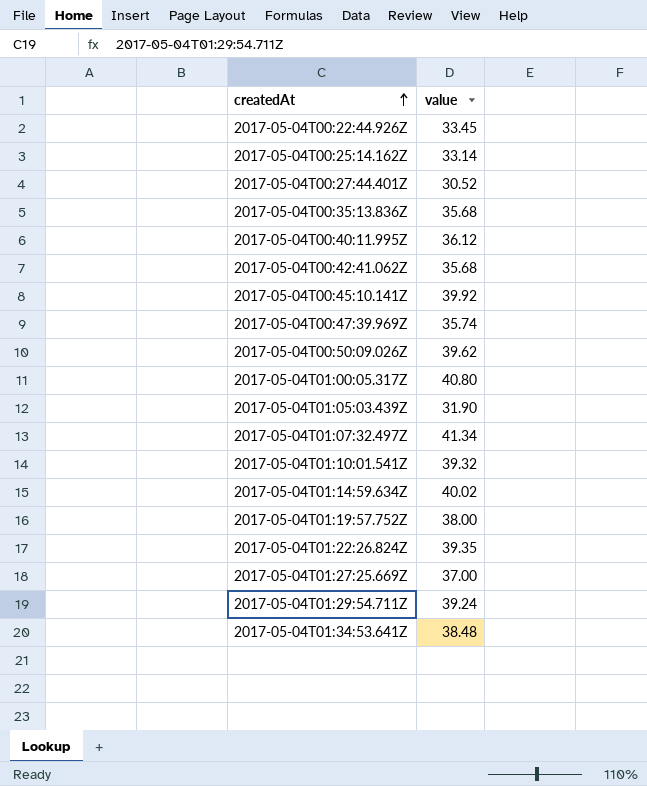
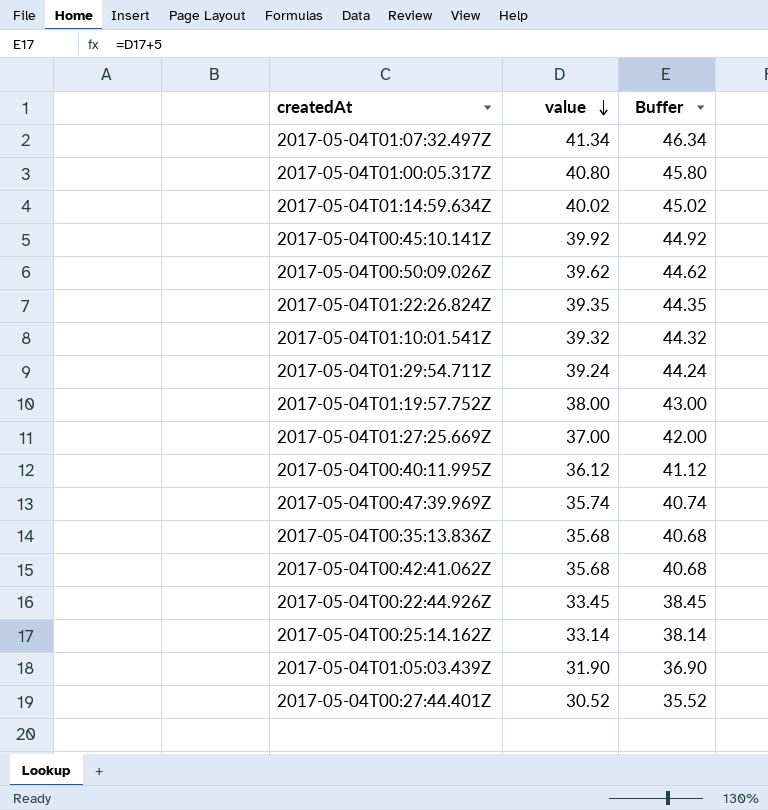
row order: createdAt ascending -> value descending
column Buffer | formula: none -> [value] + 5
row 2017-05-04T01:34:53.641Z: 38.48 -> none

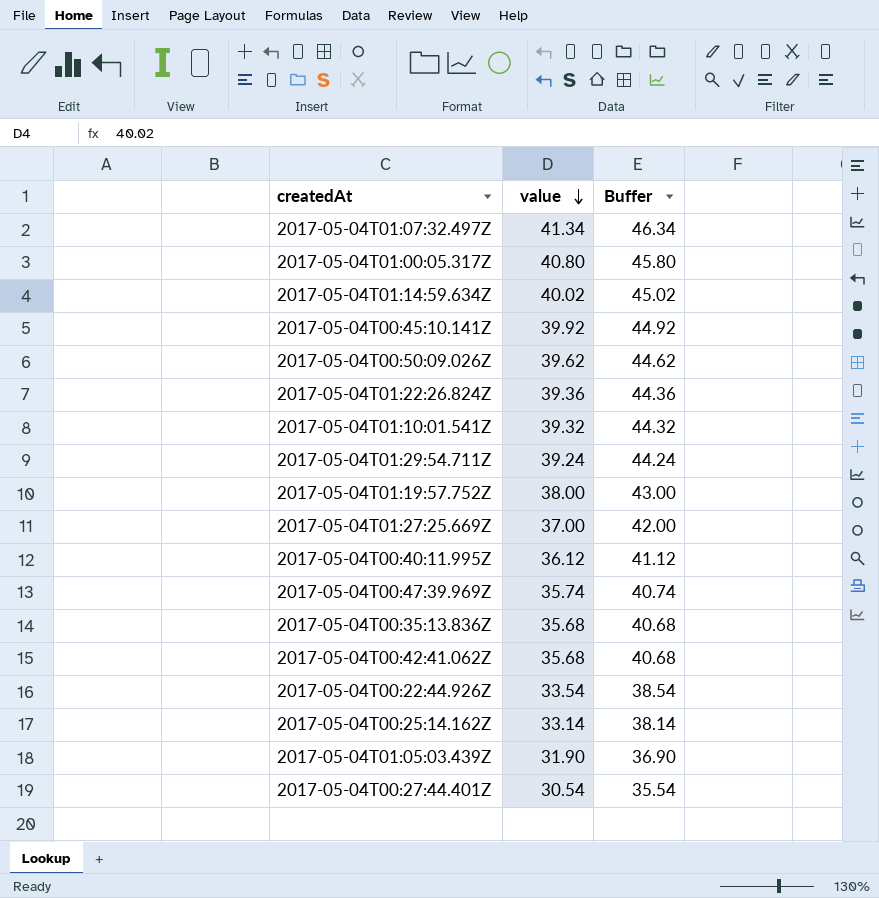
2017-05-04T01:22:26.824Z | value: 39.35 -> 39.36
2017-05-04T01:22:26.824Z | Buffer: 44.35 -> 44.36
2017-05-04T00:22:44.926Z | value: 33.45 -> 33.54
2017-05-04T00:22:44.926Z | Buffer: 38.45 -> 38.54
2017-05-04T00:27:44.401Z | value: 30.52 -> 30.54
2017-05-04T00:27:44.401Z | Buffer: 35.52 -> 35.54

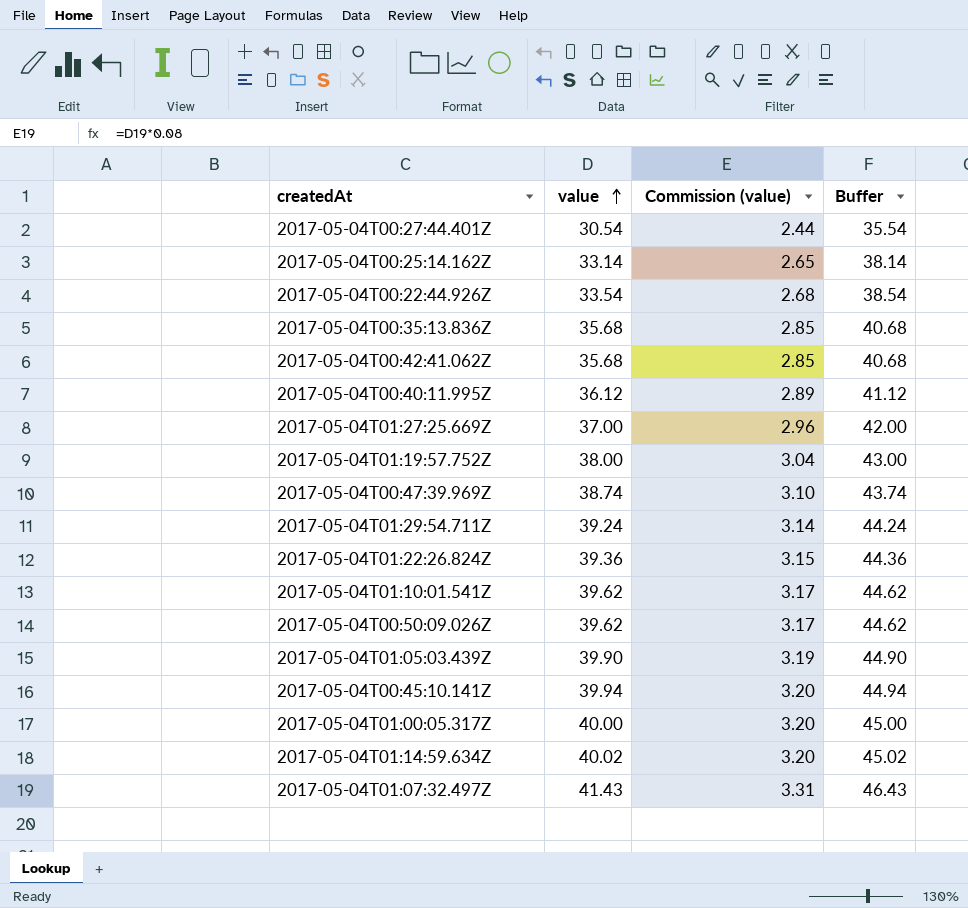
row order: value descending -> value ascending
column Commission (value) | formula: none -> [value] * 0.08
2017-05-04T00:47:39.969Z | value: 35.74 -> 38.74
2017-05-04T00:47:39.969Z | Buffer: 40.74 -> 43.74
2017-05-04T01:10:01.541Z | value: 39.32 -> 39.62
2017-05-04T01:10:01.541Z | Buffer: 44.32 -> 44.62
2017-05-04T01:05:03.439Z | value: 31.90 -> 39.90
2017-05-04T01:05:03.439Z | Buffer: 36.90 -> 44.90
2017-05-04T00:45:10.141Z | value: 39.92 -> 39.94
2017-05-04T00:45:10.141Z | Buffer: 44.92 -> 44.94
2017-05-04T01:00:05.317Z | value: 40.80 -> 40.00
2017-05-04T01:00:05.317Z | Buffer: 45.80 -> 45.00
2017-05-04T01:07:32.497Z | value: 41.34 -> 41.43
2017-05-04T01:07:32.497Z | Buffer: 46.34 -> 46.43

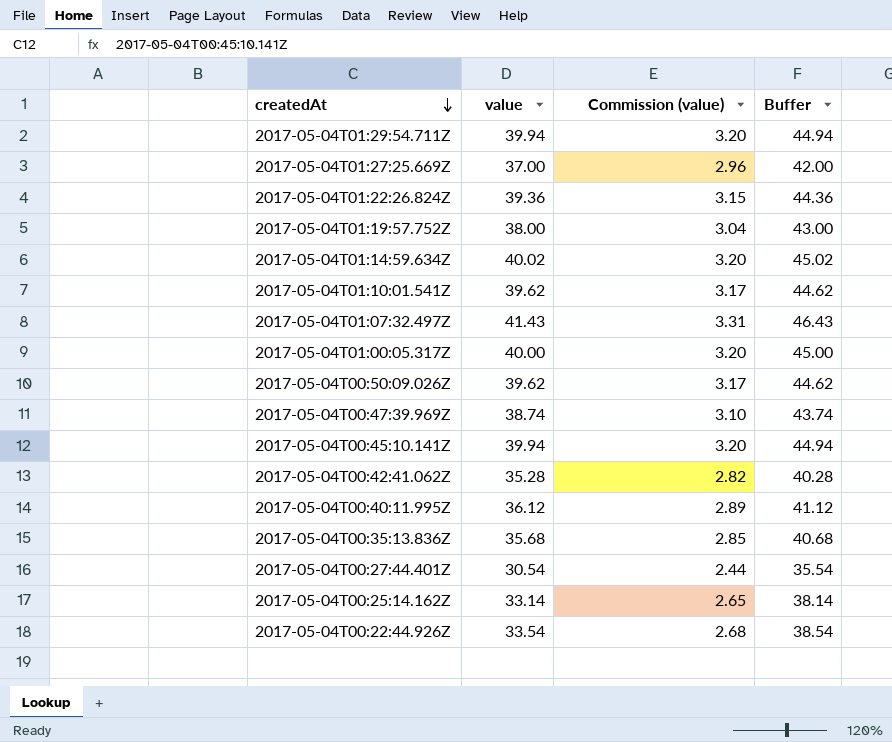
row order: value ascending -> createdAt descending
row 2017-05-04T01:05:03.439Z: 39.90 | 3.19 | 44.90 -> none
2017-05-04T01:29:54.711Z | value: 39.24 -> 39.94
2017-05-04T01:29:54.711Z | Commission (value): 3.14 -> 3.20
2017-05-04T01:29:54.711Z | Buffer: 44.24 -> 44.94
2017-05-04T00:42:41.062Z | value: 35.68 -> 35.28
2017-05-04T00:42:41.062Z | Commission (value): 2.85 -> 2.82
2017-05-04T00:42:41.062Z | Buffer: 40.68 -> 40.28

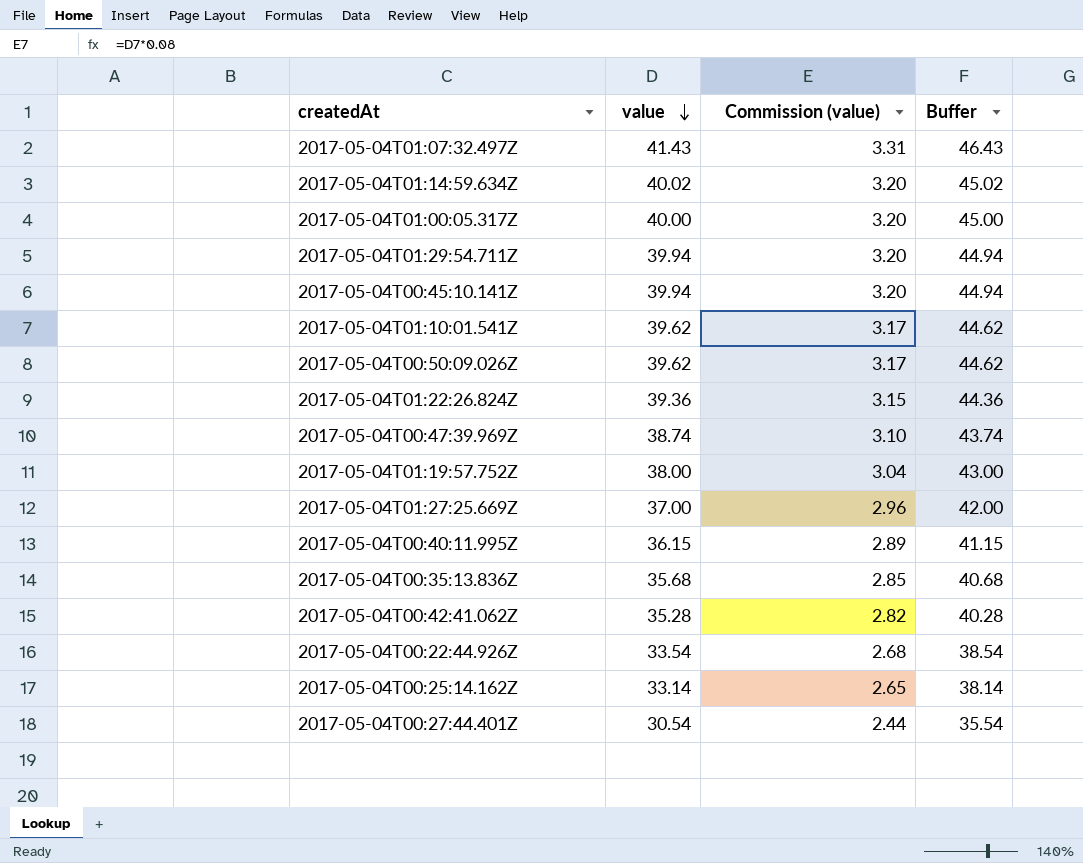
row order: createdAt descending -> value descending
2017-05-04T00:40:11.995Z | value: 36.12 -> 36.15
2017-05-04T00:40:11.995Z | Buffer: 41.12 -> 41.15

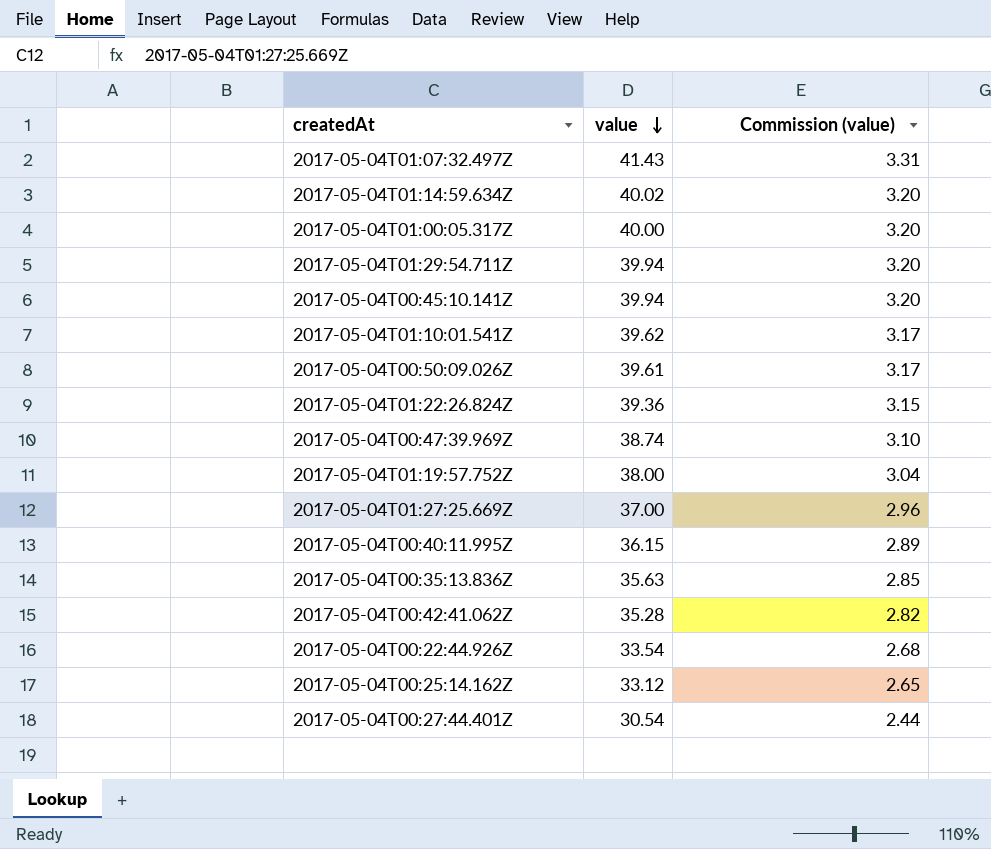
column Buffer | formula: [value] + 5 -> none
2017-05-04T00:50:09.026Z | value: 39.62 -> 39.61
2017-05-04T00:35:13.836Z | value: 35.68 -> 35.63
2017-05-04T00:25:14.162Z | value: 33.14 -> 33.12

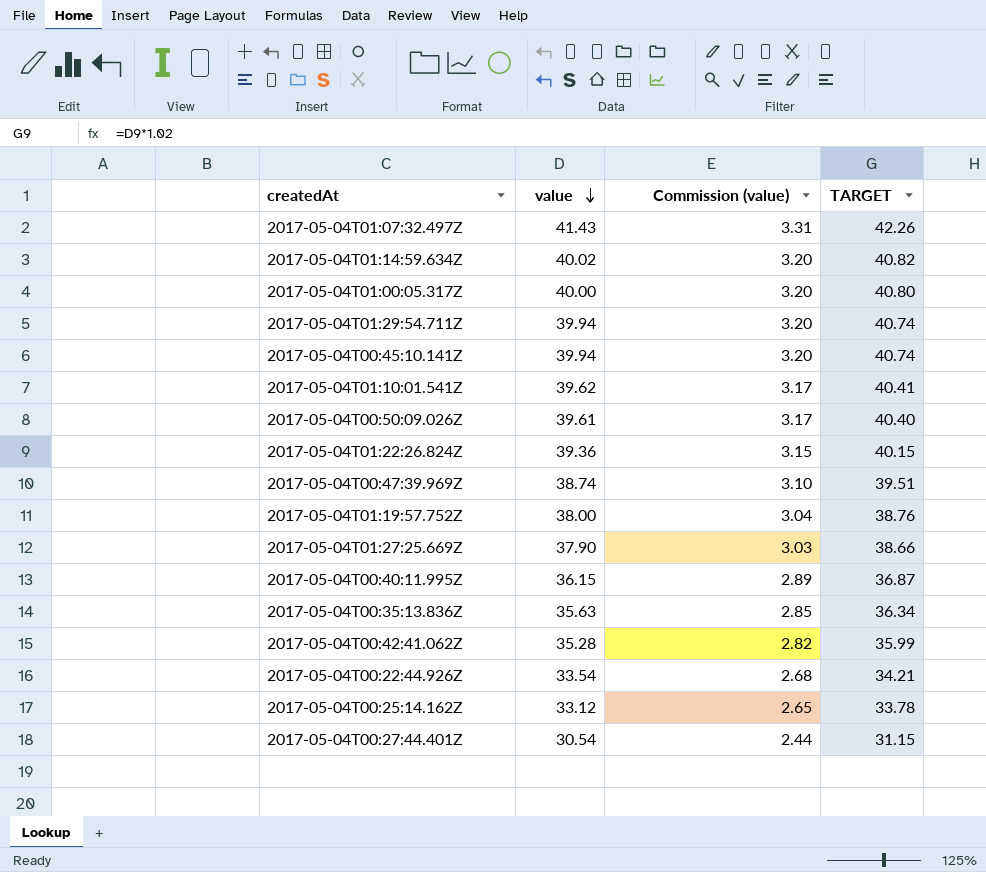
column TARGET | formula: none -> [value] * 1.02
2017-05-04T01:27:25.669Z | value: 37.00 -> 37.90
2017-05-04T01:27:25.669Z | Commission (value): 2.96 -> 3.03

